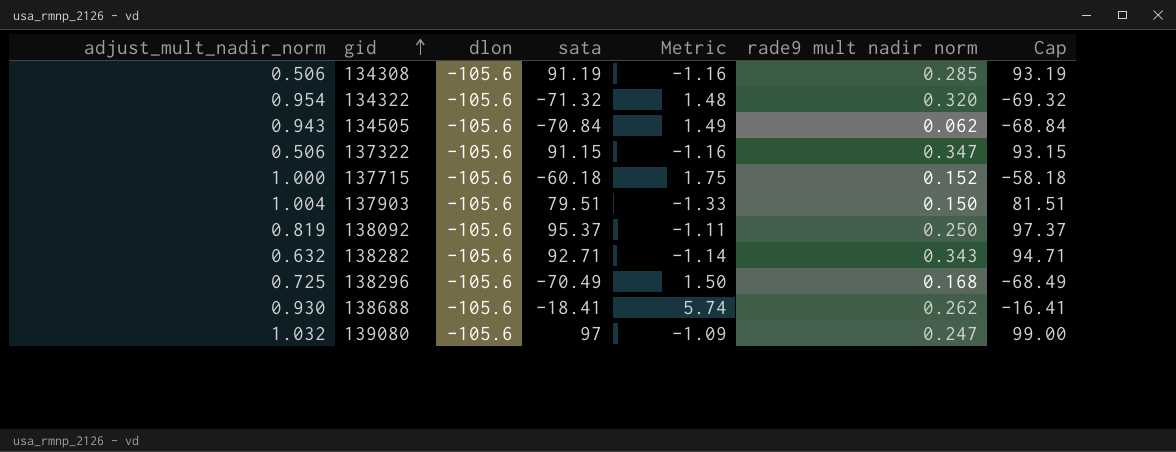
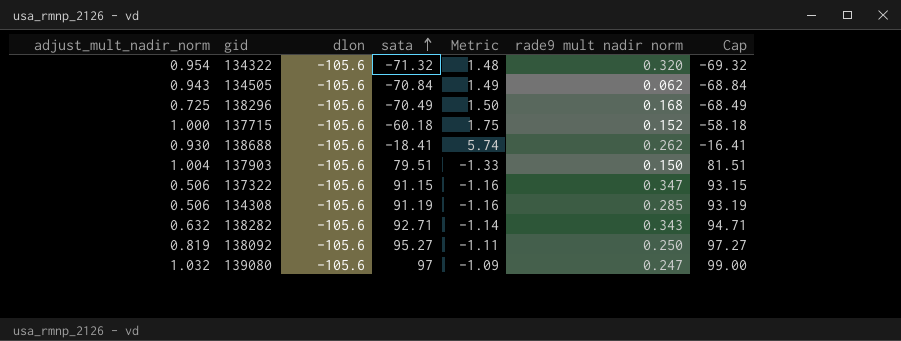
row order: gid ascending -> sata ascending
138092 | sata: 95.37 -> 95.27
138092 | Cap: 97.37 -> 97.27

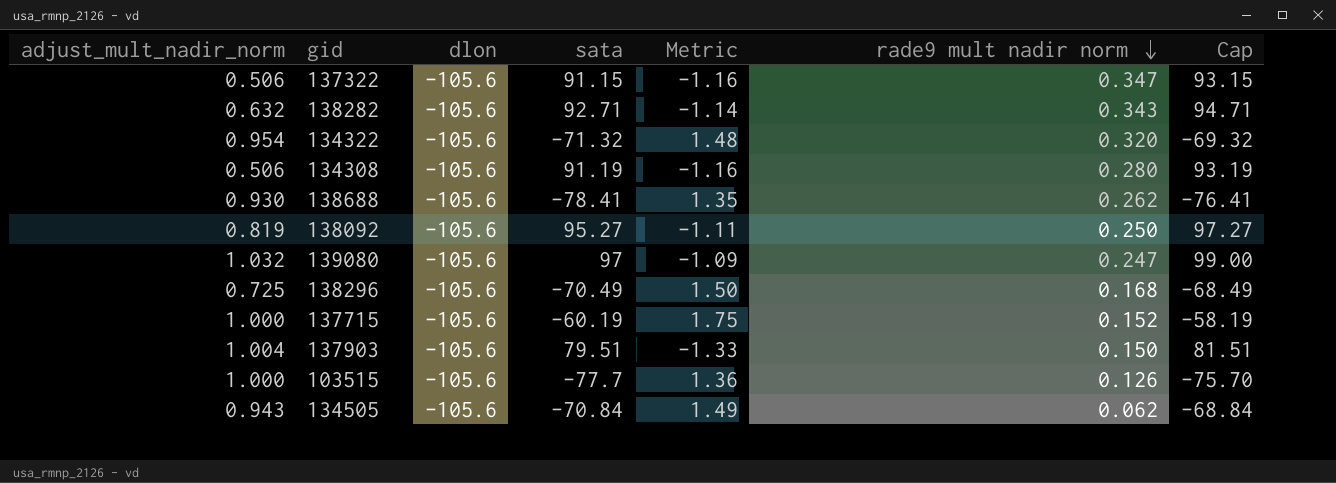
row order: sata ascending -> rade9 mult nadir norm descending
134308 | rade9 mult nadir norm: 0.285 -> 0.280
138688 | sata: -18.41 -> -78.41
138688 | Metric: 5.74 -> 1.35
138688 | Cap: -16.41 -> -76.41
137715 | sata: -60.18 -> -60.19
137715 | Cap: -58.18 -> -58.19
row 103515: none -> 1.000 | -105.6 | -77.7 | 1.36 | 0.126 | -75.70

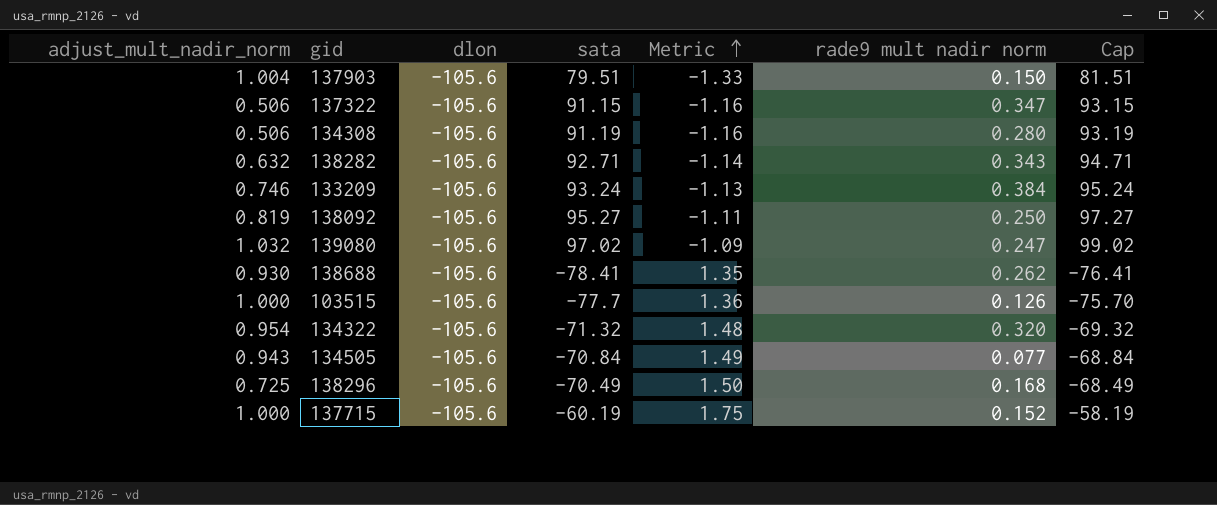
row order: rade9 mult nadir norm descending -> Metric ascending
row 133209: none -> 0.746 | -105.6 | 93.24 | -1.13 | 0.384 | 95.24
139080 | sata: 97 -> 97.02
139080 | Cap: 99.00 -> 99.02
134505 | rade9 mult nadir norm: 0.062 -> 0.077

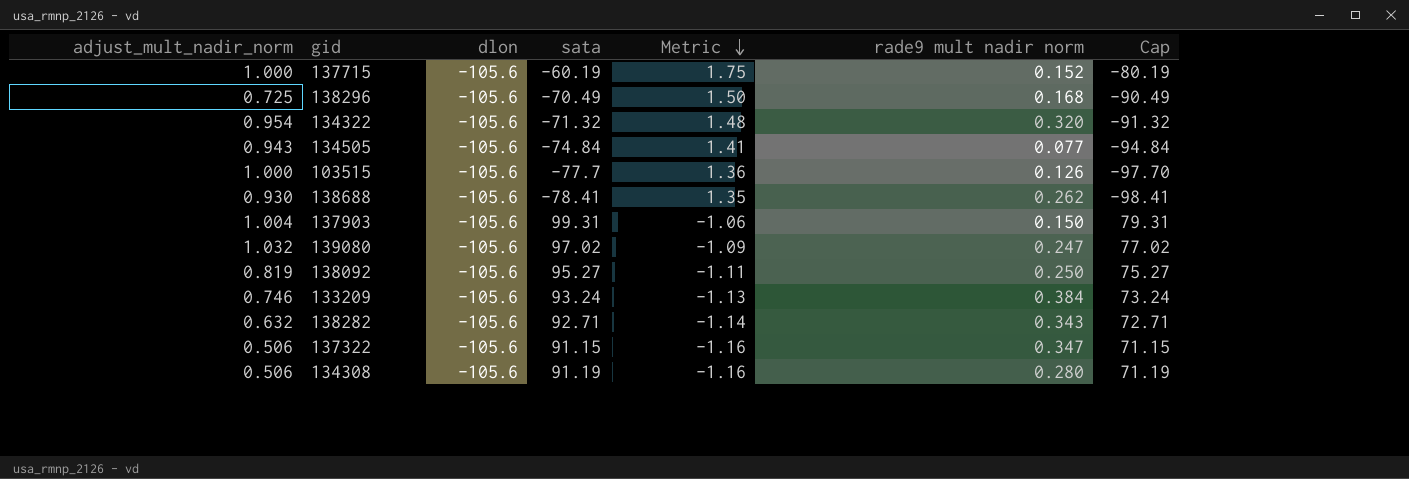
row order: Metric ascending -> Metric descending
column Cap | formula: [sata] + 2 -> [sata] - 20
134505 | sata: -70.84 -> -74.84
134505 | Metric: 1.49 -> 1.41
137903 | sata: 79.51 -> 99.31
137903 | Metric: -1.33 -> -1.06

